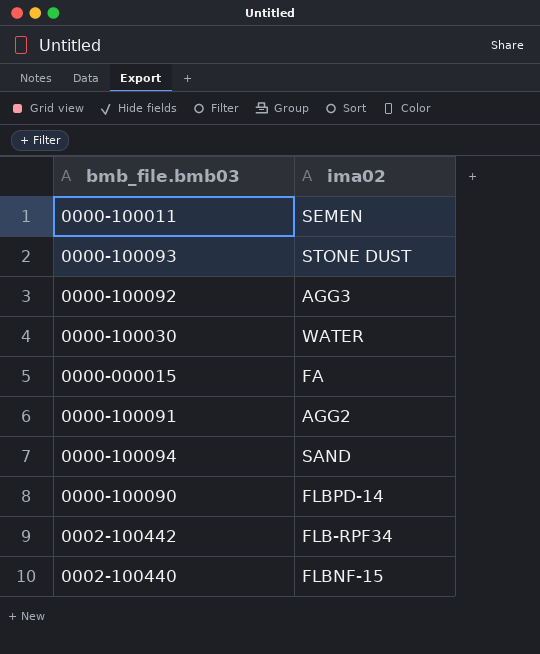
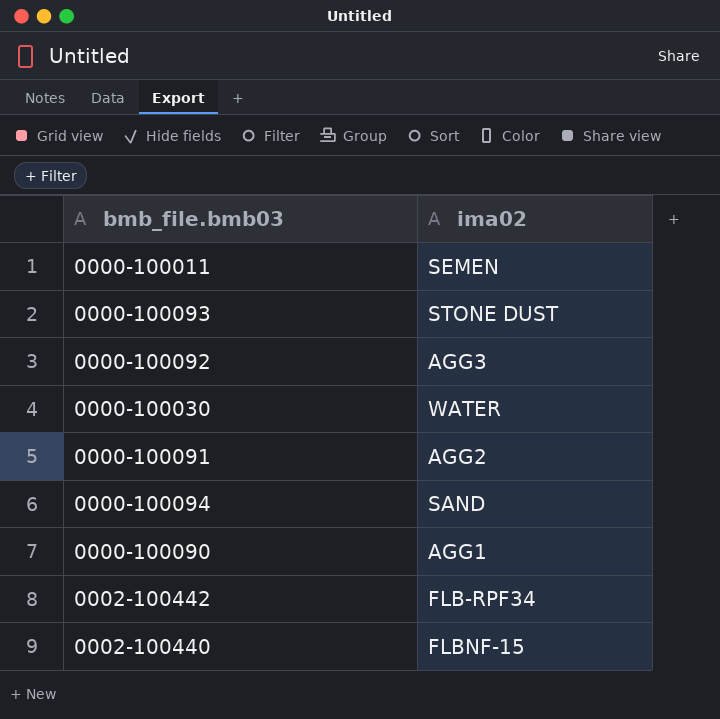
row 0000-000015: FA -> none
0000-100090 | ima02: FLBPD-14 -> AGG1

